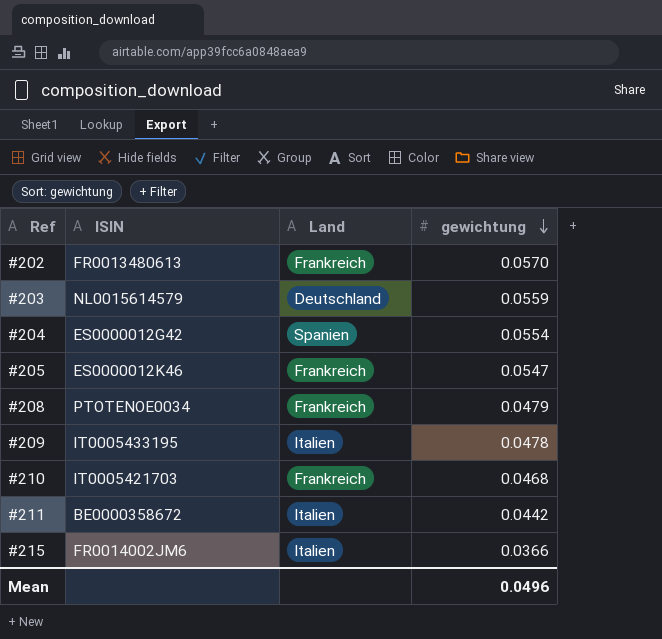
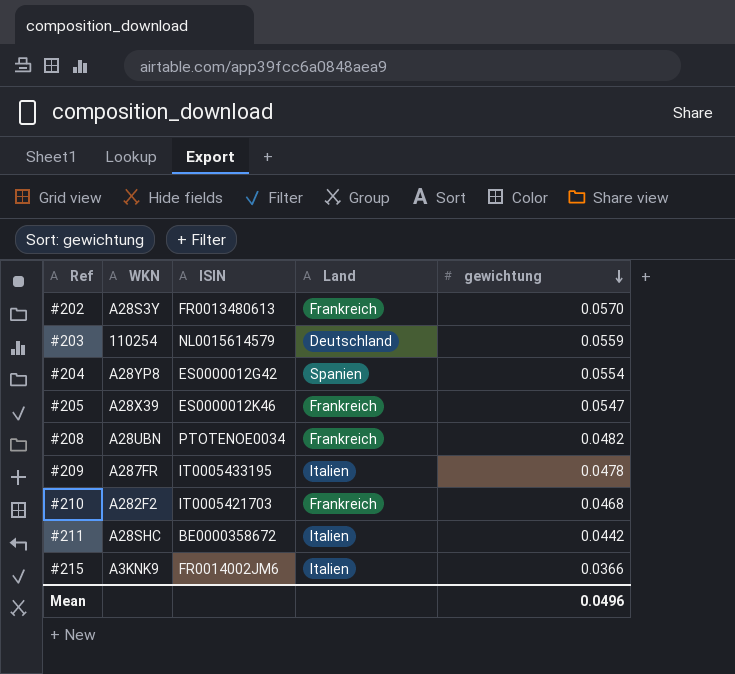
column WKN | position: none -> 2
#208 | gewichtung: 0.0479 -> 0.0482

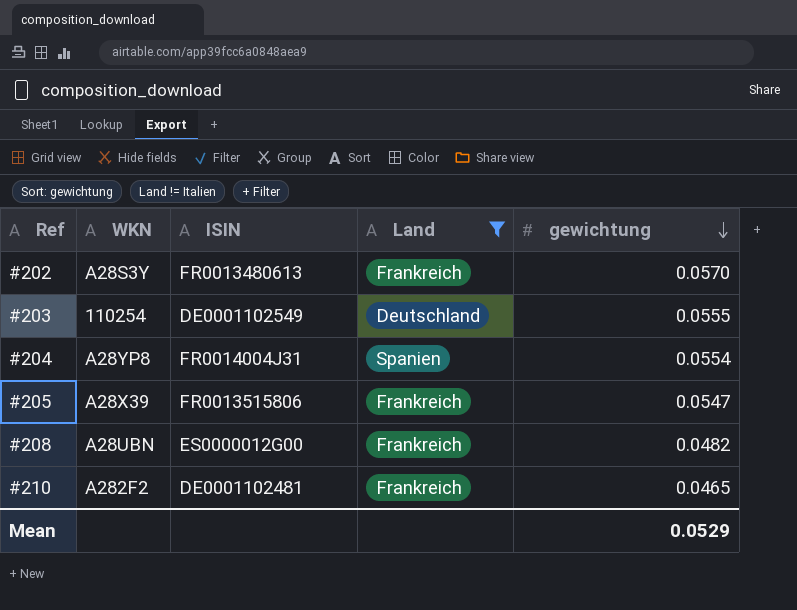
filter: none -> Land != Italien
#203 | ISIN: NL0015614579 -> DE0001102549
#203 | gewichtung: 0.0559 -> 0.0555
#204 | ISIN: ES0000012G42 -> FR0014004J31
#205 | ISIN: ES0000012K46 -> FR0013515806
#208 | ISIN: PTOTENOE0034 -> ES0000012G00
#210 | ISIN: IT0005421703 -> DE0001102481
#210 | gewichtung: 0.0468 -> 0.0465
Mean | gewichtung: 0.0496 -> 0.0529

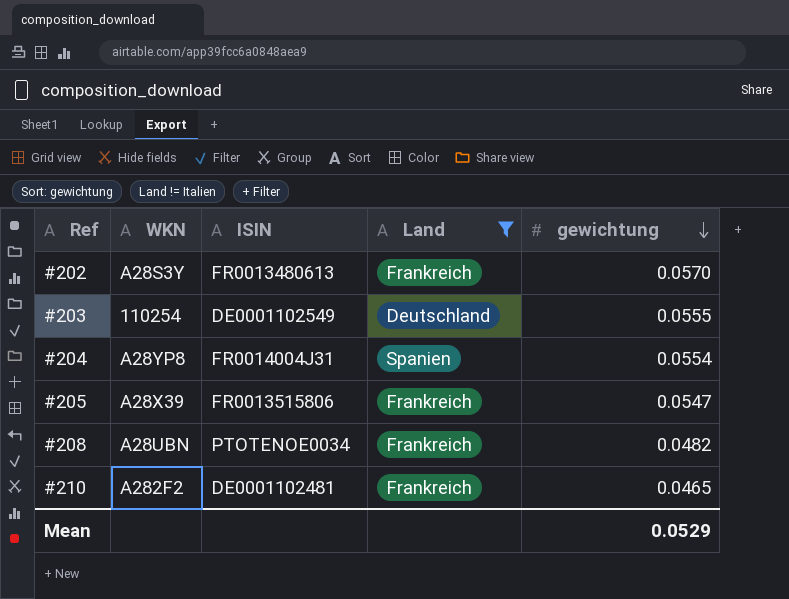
#208 | ISIN: ES0000012G00 -> PTOTENOE0034

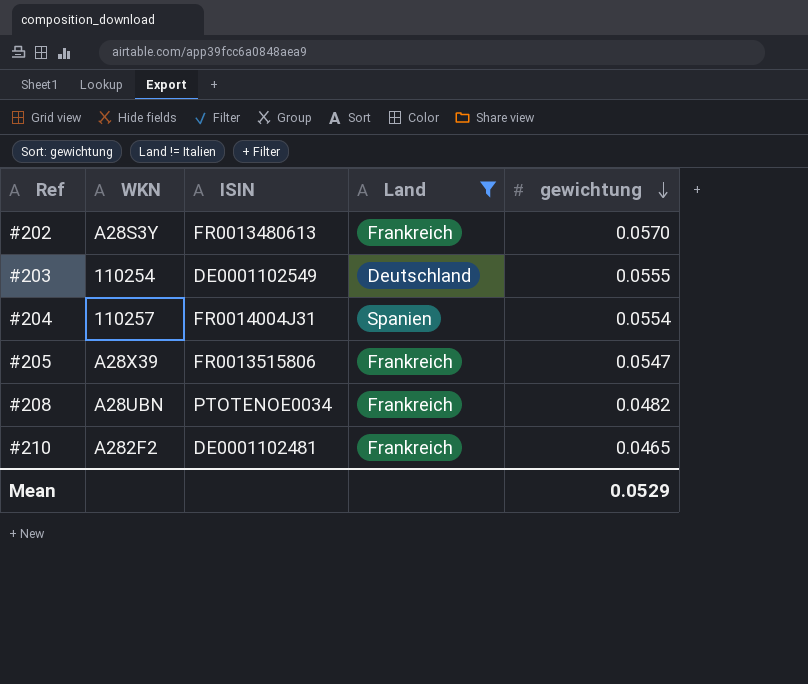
#204 | WKN: A28YP8 -> 110257

